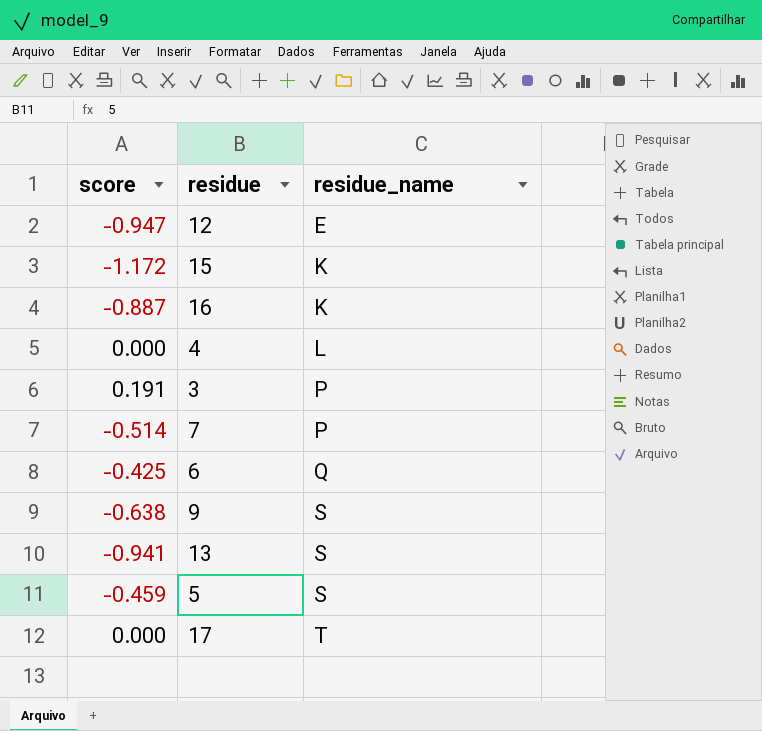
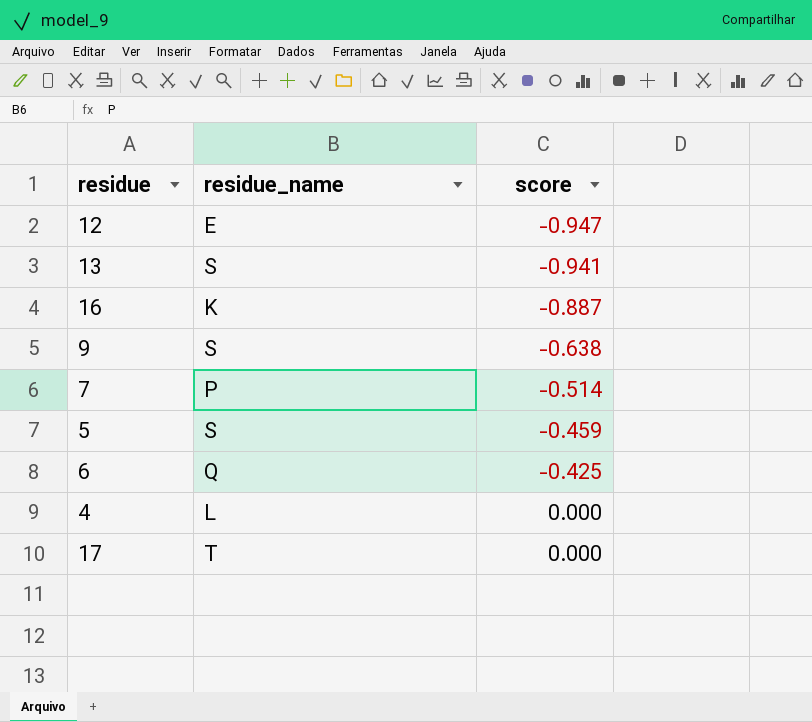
row order: residue_name ascending -> score ascending
column score | position: 1 -> 3
row 15: -1.172 | K -> none
row 3: 0.191 | P -> none

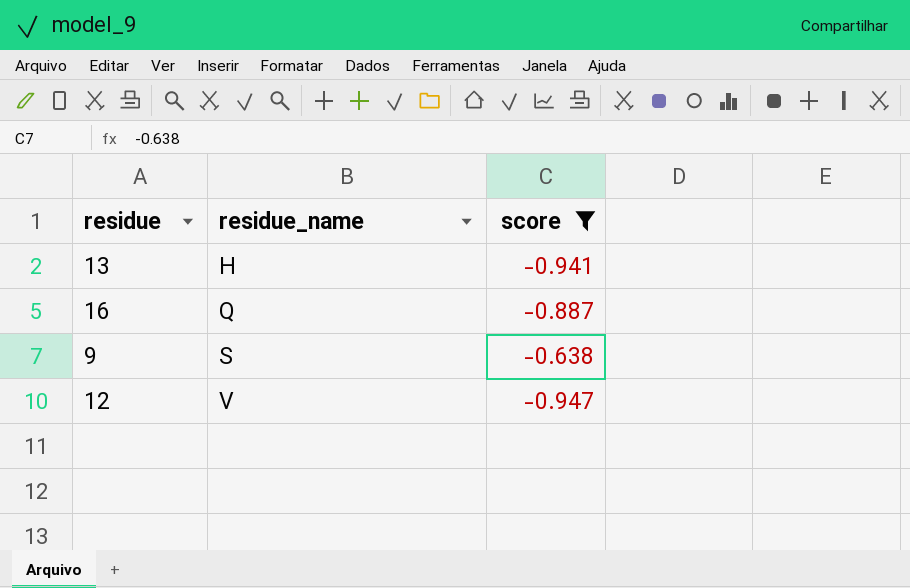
filter: none -> score <= -0.638
row order: score ascending -> residue_name ascending
13 | residue_name: S -> H
16 | residue_name: K -> Q
12 | residue_name: E -> V

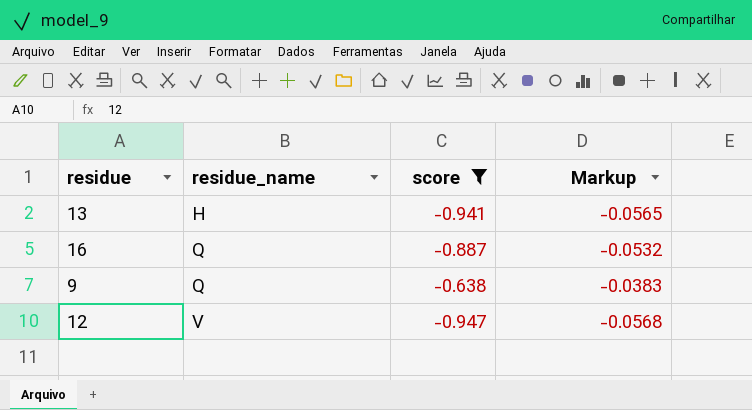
column Markup | formula: none -> [score] * 0.06
9 | residue_name: S -> Q

